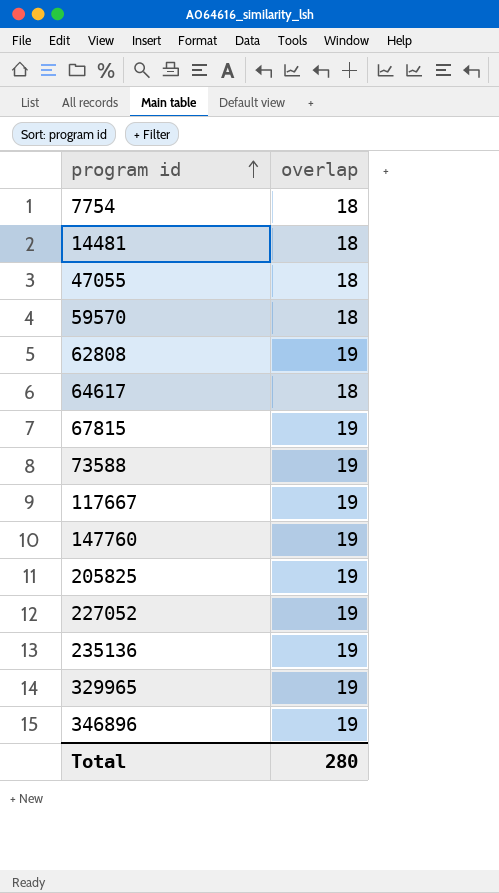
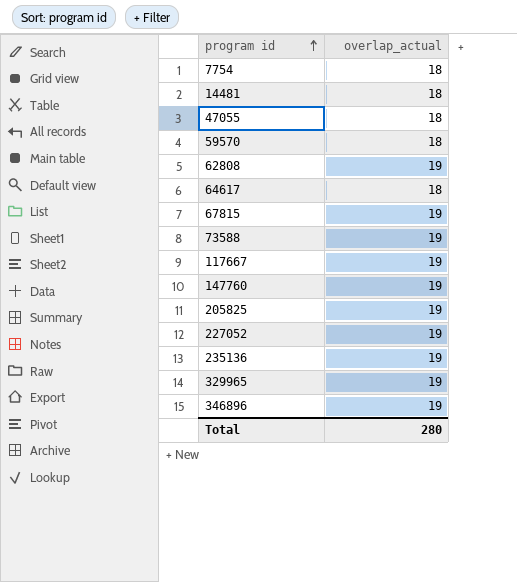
column name: overlap -> overlap_actual

